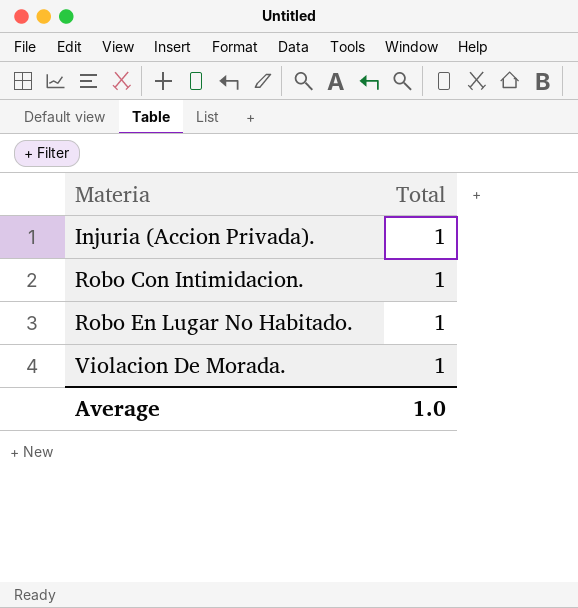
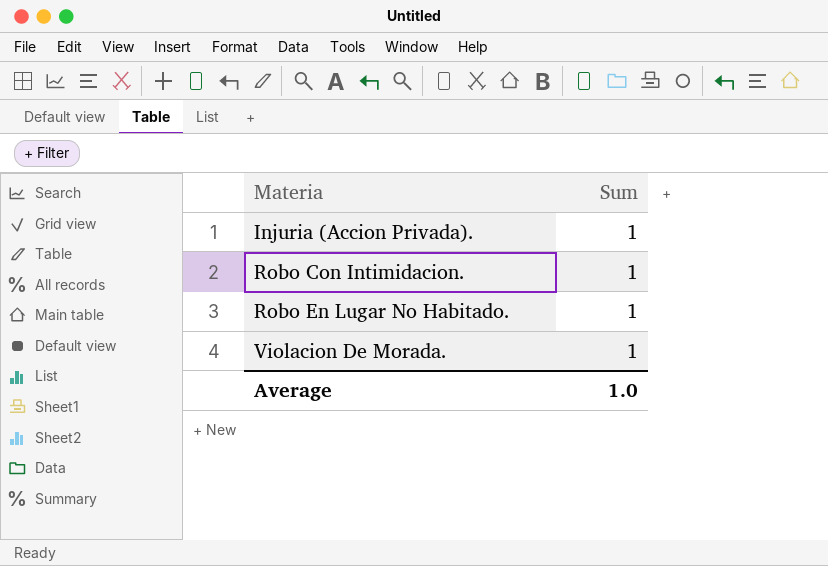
column name: Total -> Sum

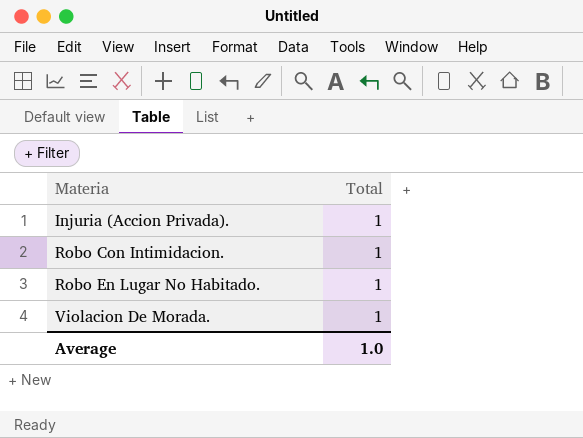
column name: Sum -> Total

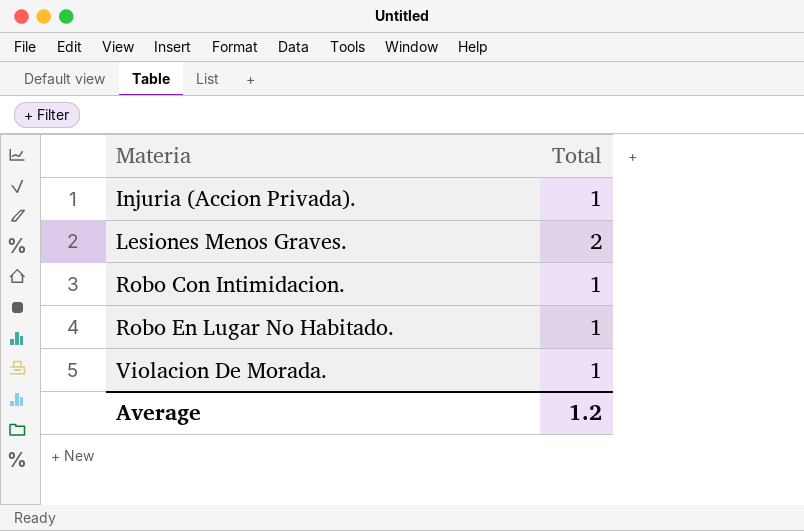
row Lesiones Menos Graves.: none -> 2
Average | Total: 1.0 -> 1.2

